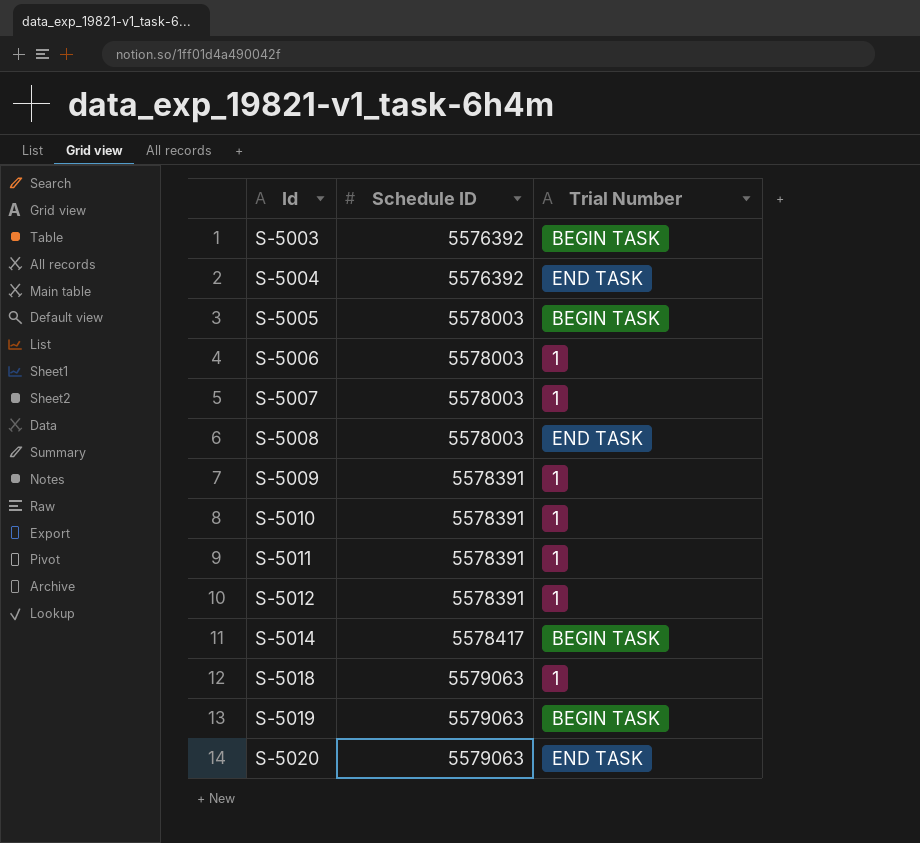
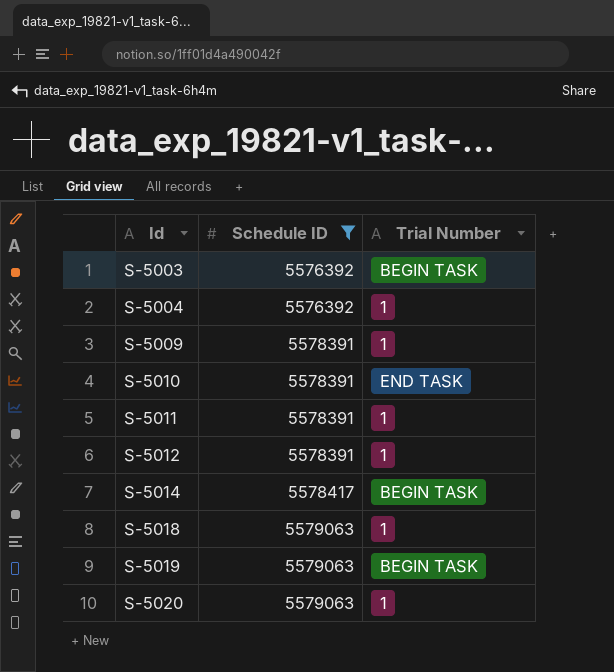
filter: none -> Schedule ID != 5578003
S-5004 | Trial Number: END TASK -> 1
S-5010 | Trial Number: 1 -> END TASK
S-5020 | Trial Number: END TASK -> 1

